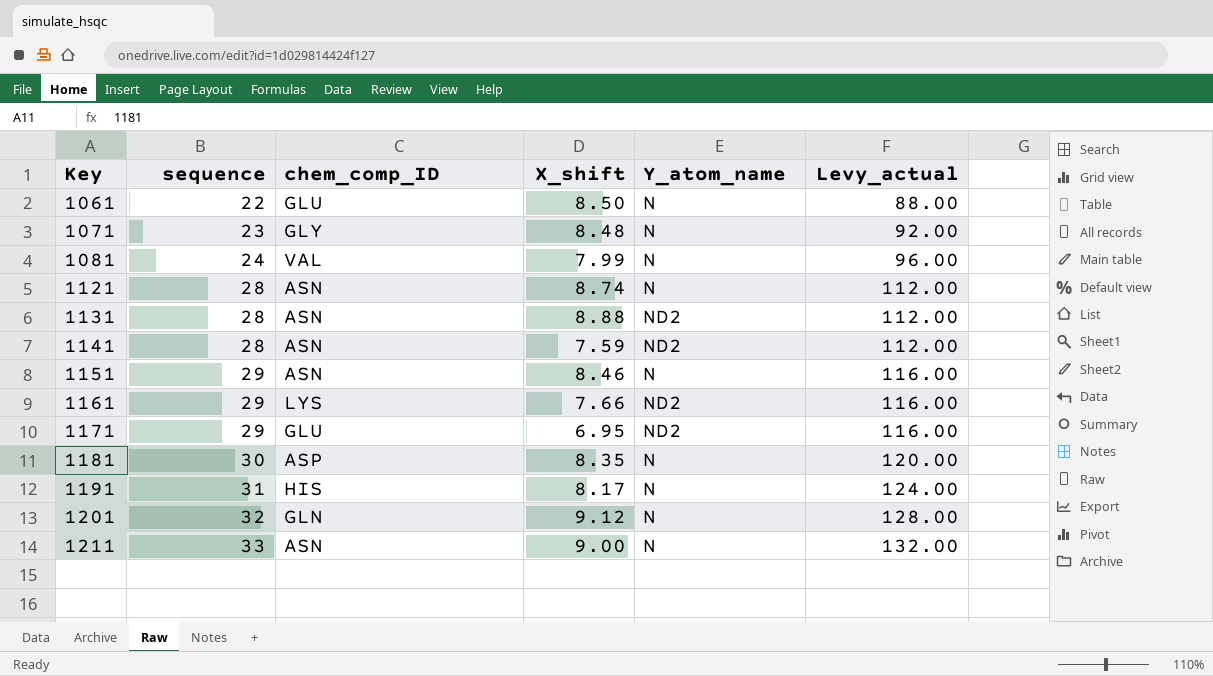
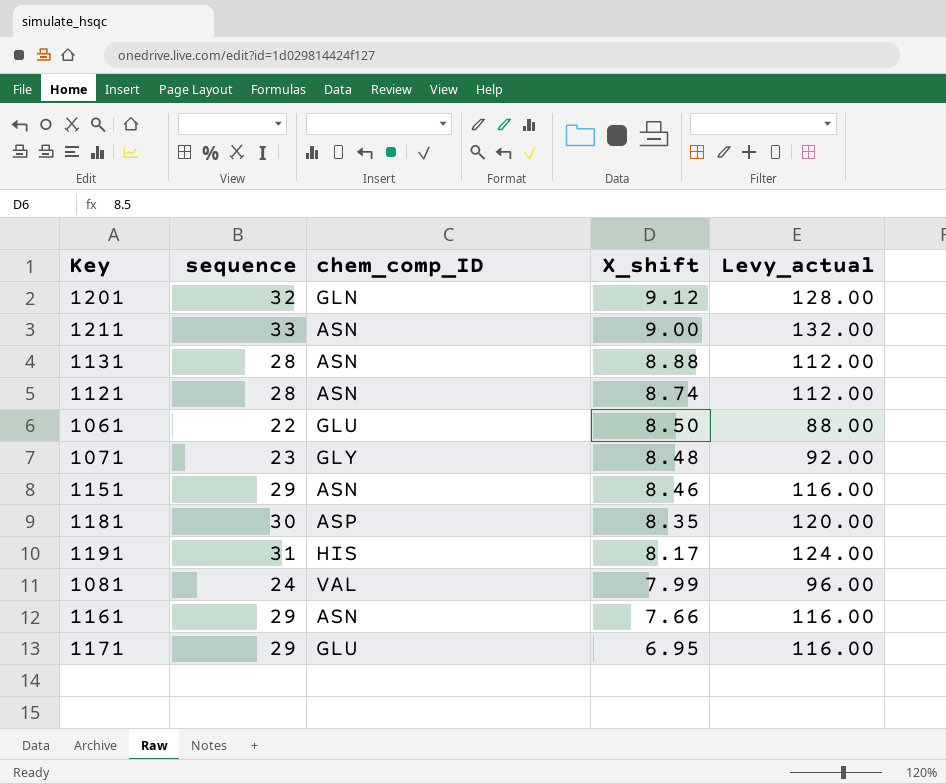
row order: Key ascending -> X_shift descending
column Y_atom_name | position: 5 -> none
row 1141: 28 | ASN | 7.59 | ND2 | 112.00 -> none
1161 | chem_comp_ID: LYS -> ASN

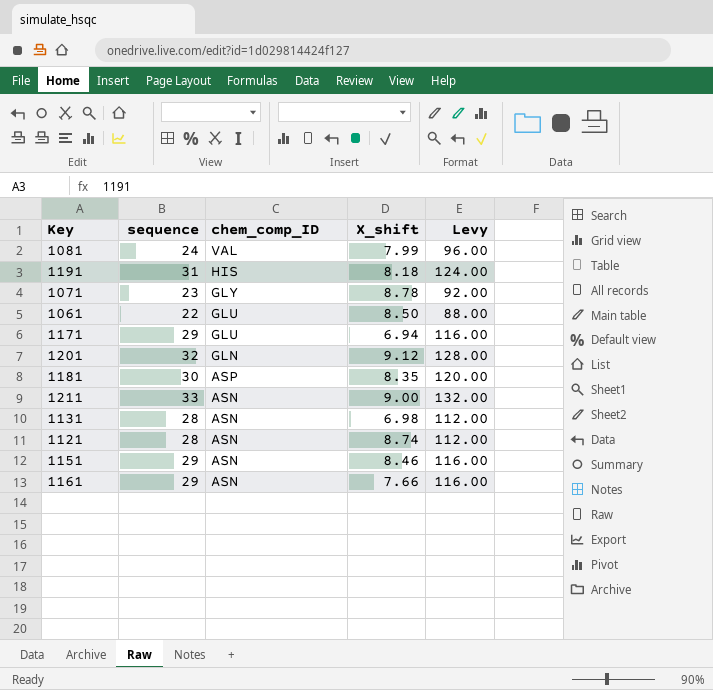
row order: X_shift descending -> chem_comp_ID descending
column name: Levy_actual -> Levy
1191 | X_shift: 8.17 -> 8.18
1071 | X_shift: 8.48 -> 8.78
1171 | X_shift: 6.95 -> 6.94
1131 | X_shift: 8.88 -> 6.98

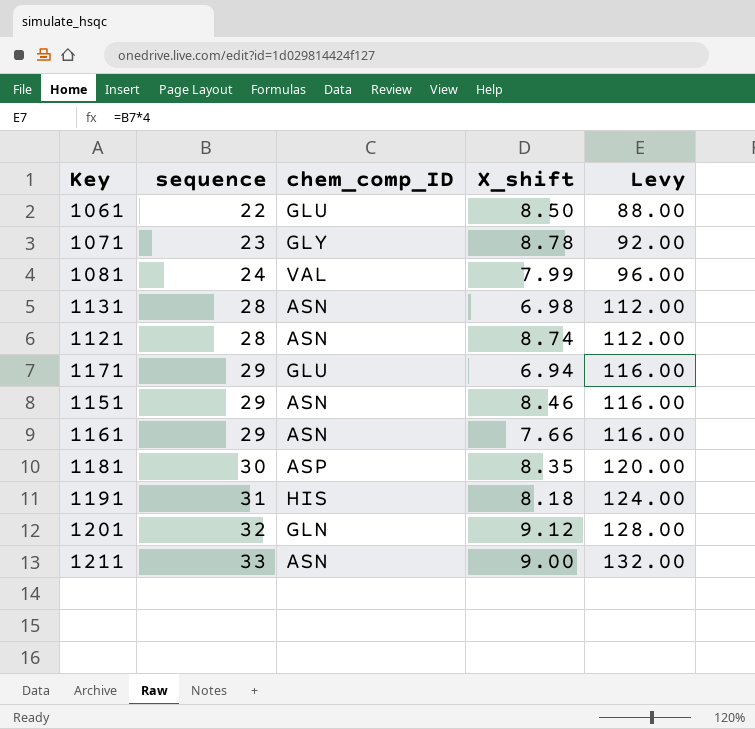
row order: chem_comp_ID descending -> sequence ascending

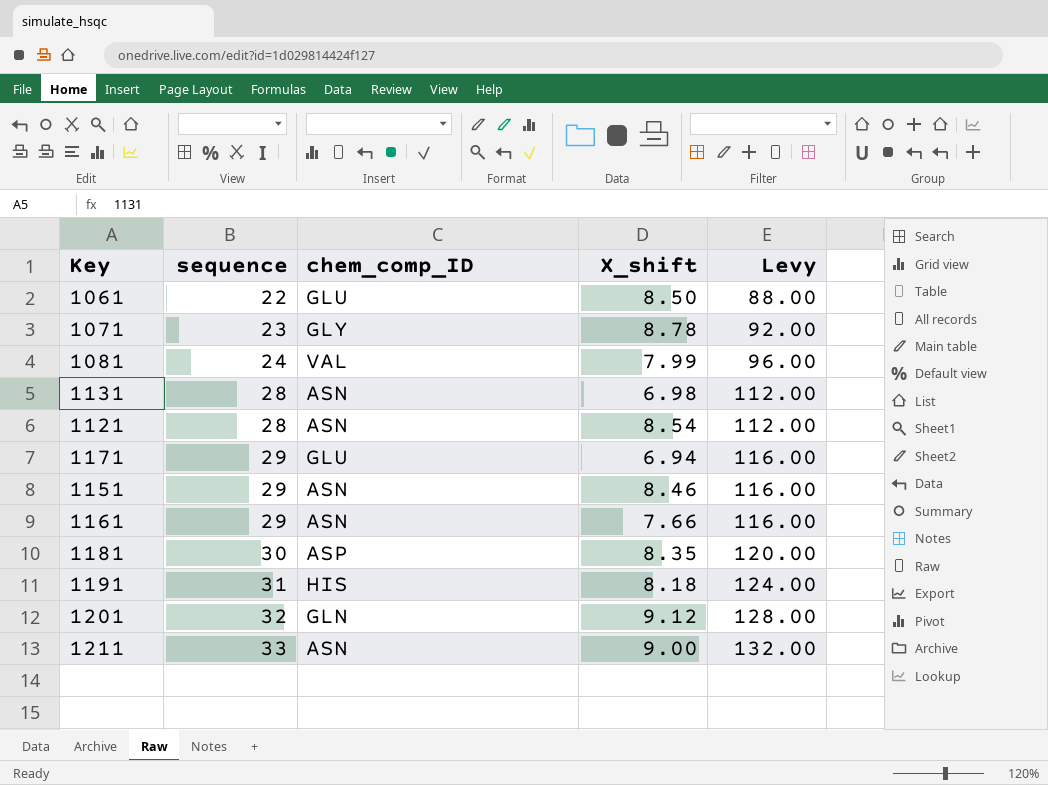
1121 | X_shift: 8.74 -> 8.54

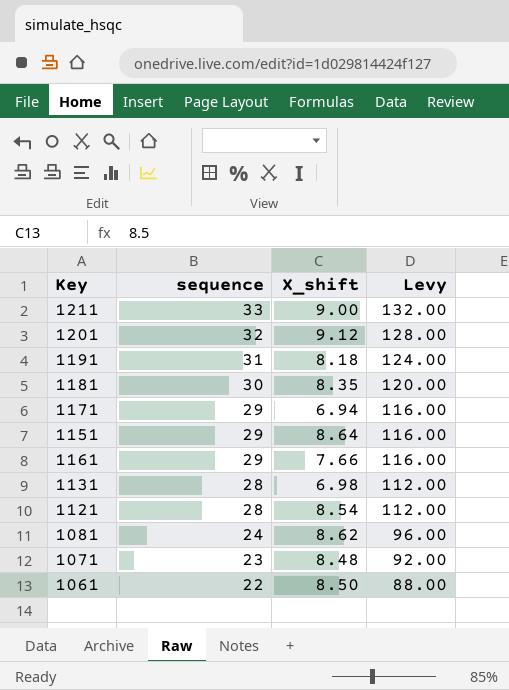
row order: sequence ascending -> sequence descending
column chem_comp_ID | position: 3 -> none
1151 | X_shift: 8.46 -> 8.64
1081 | X_shift: 7.99 -> 8.62
1071 | X_shift: 8.78 -> 8.48

